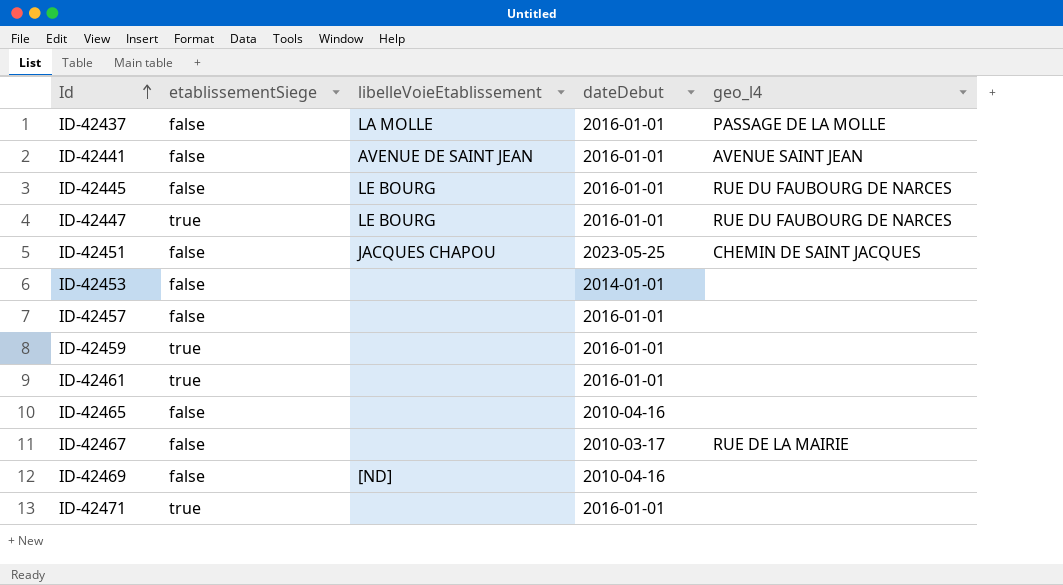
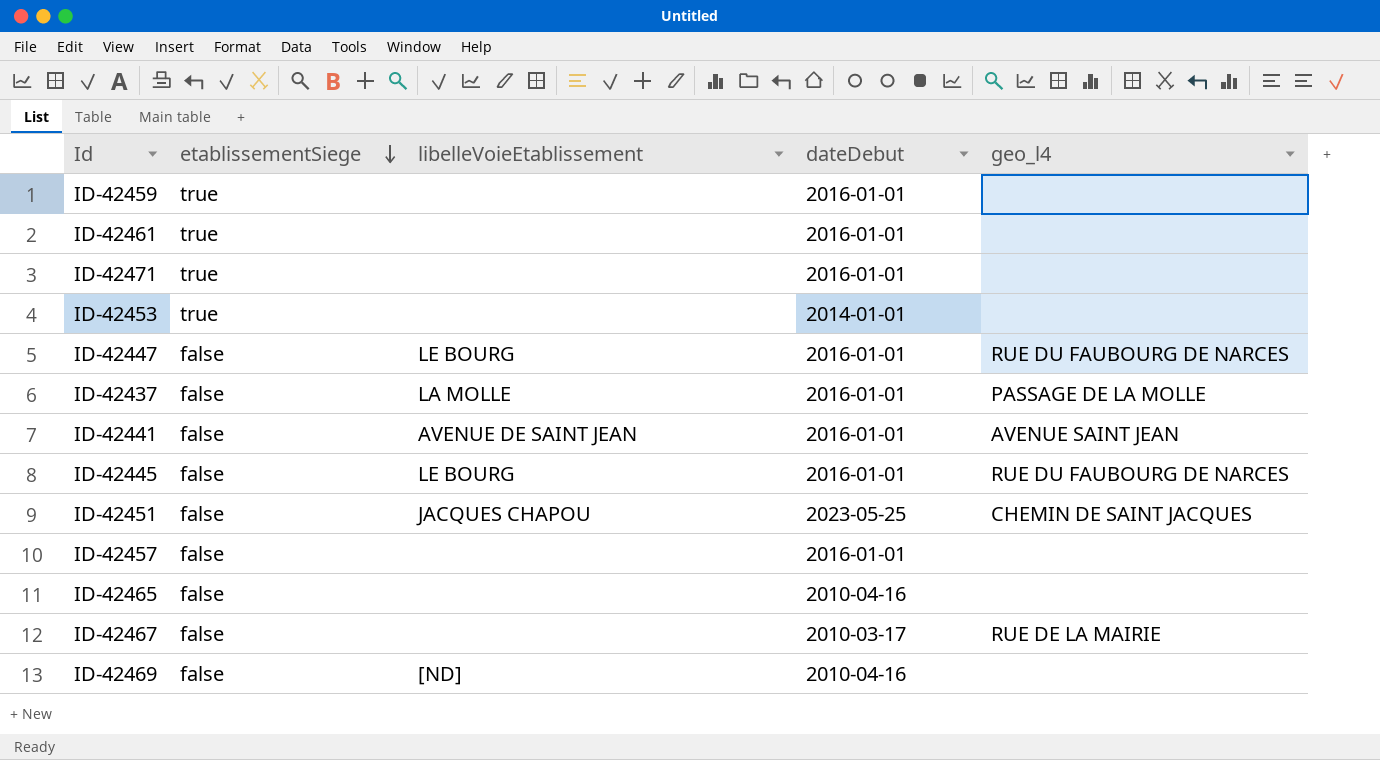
row order: Id ascending -> etablissementSiege descending
ID-42453 | etablissementSiege: false -> true
ID-42447 | etablissementSiege: true -> false

